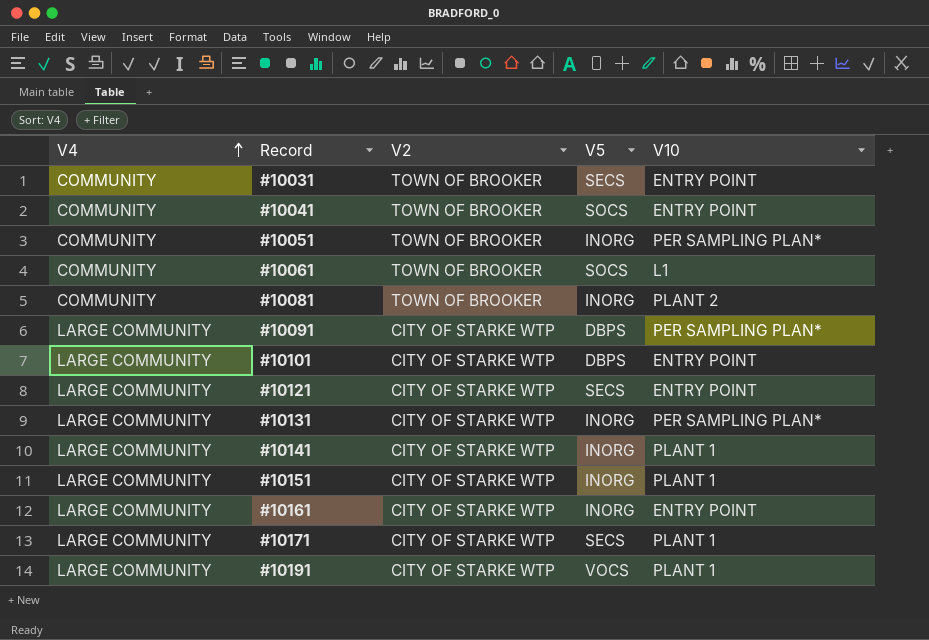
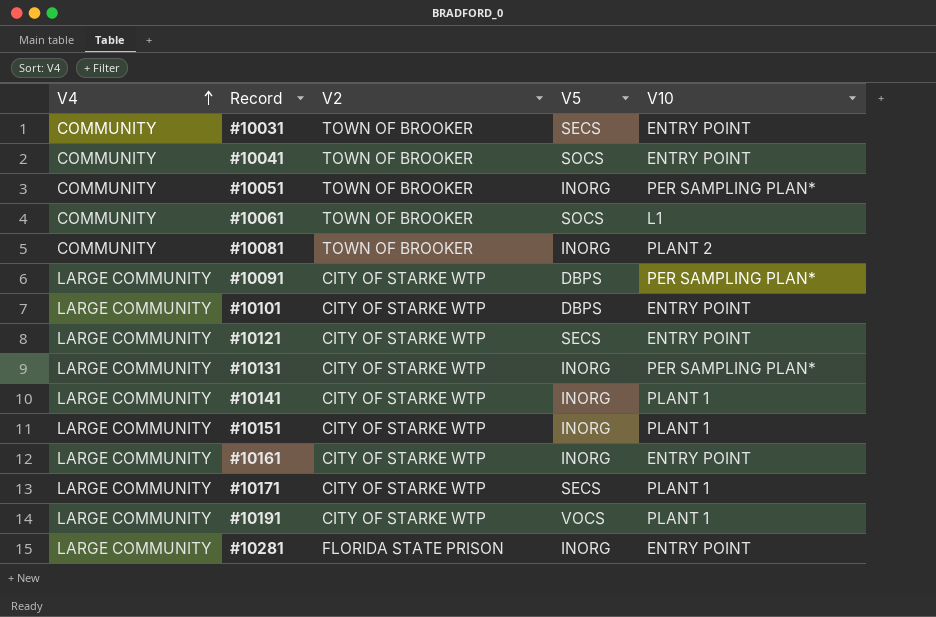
row #10281: none -> LARGE COMMUNITY | FLORIDA STATE PRISON | INORG | ENTRY POINT

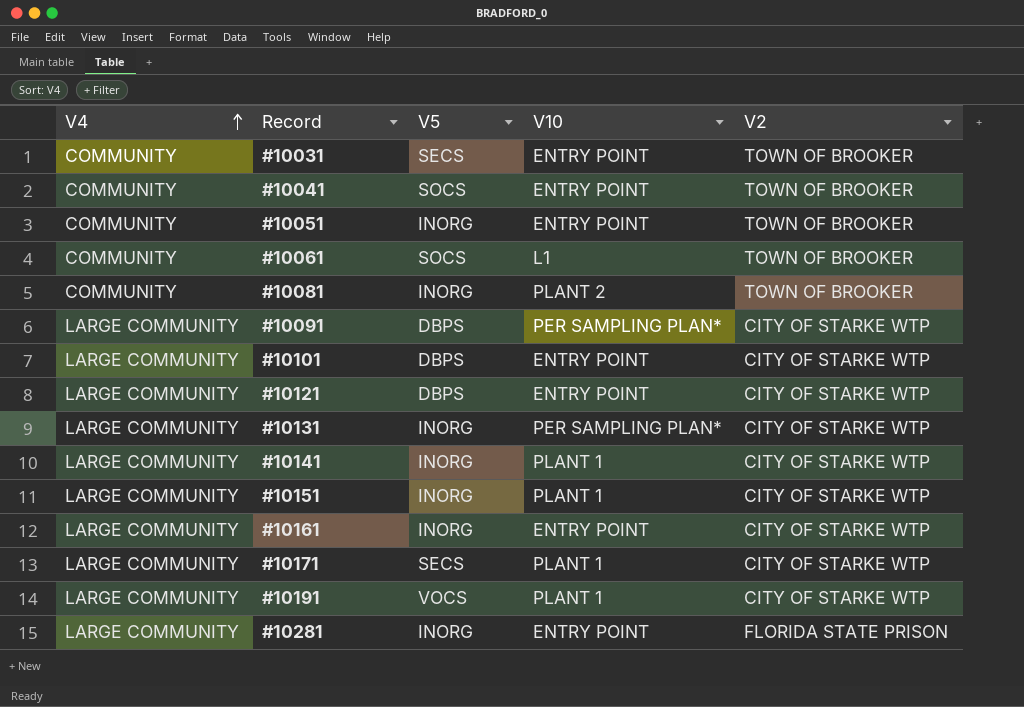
column V2 | position: 3 -> 5
#10051 | V10: PER SAMPLING PLAN* -> ENTRY POINT
#10121 | V5: SECS -> DBPS

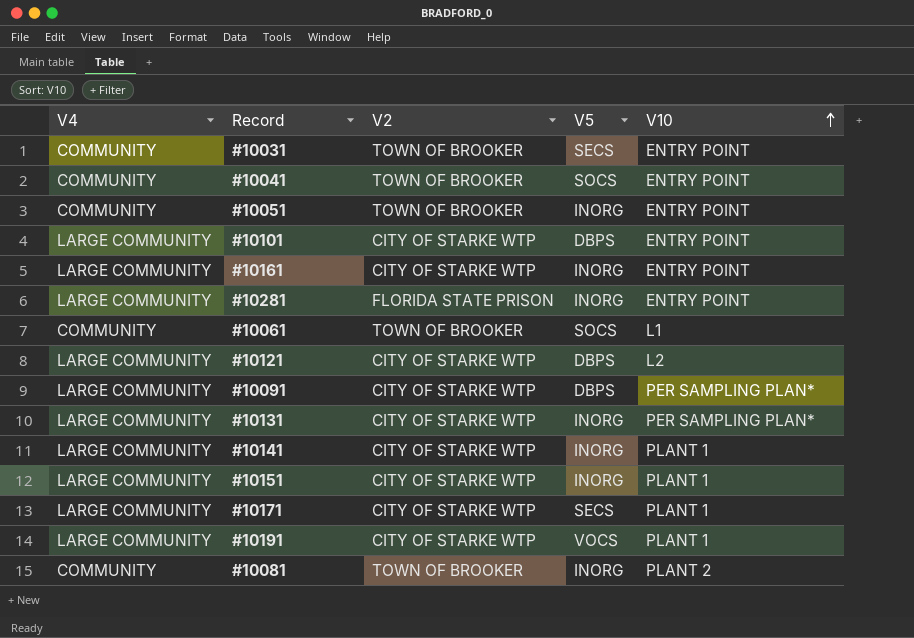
row order: V4 ascending -> V10 ascending
column V2 | position: 5 -> 3
#10121 | V10: ENTRY POINT -> L2

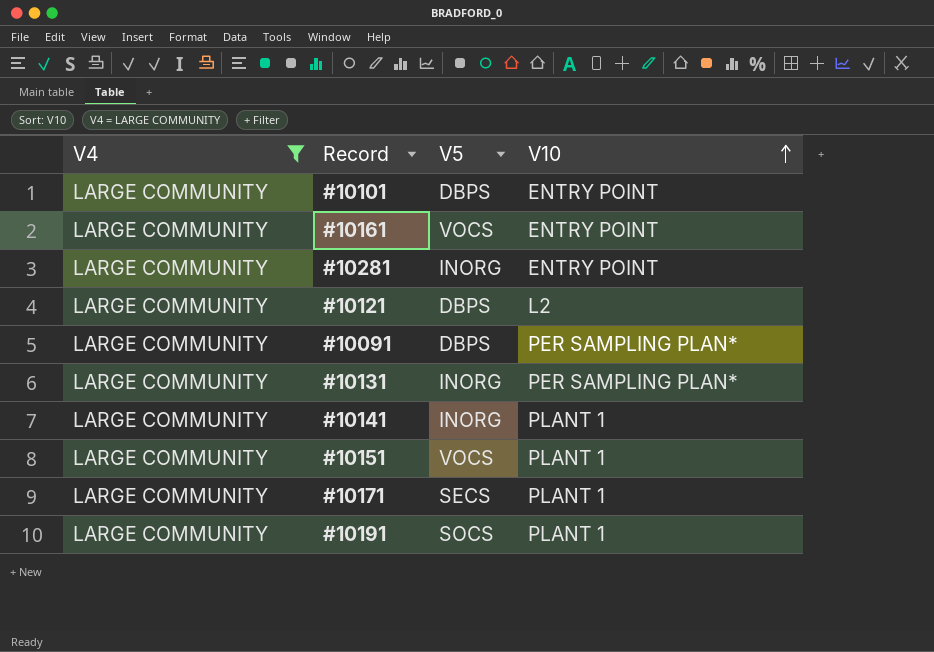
filter: none -> V4 = LARGE COMMUNITY
column V2 | position: 3 -> none
#10161 | V5: INORG -> VOCS
#10151 | V5: INORG -> VOCS
#10191 | V5: VOCS -> SOCS

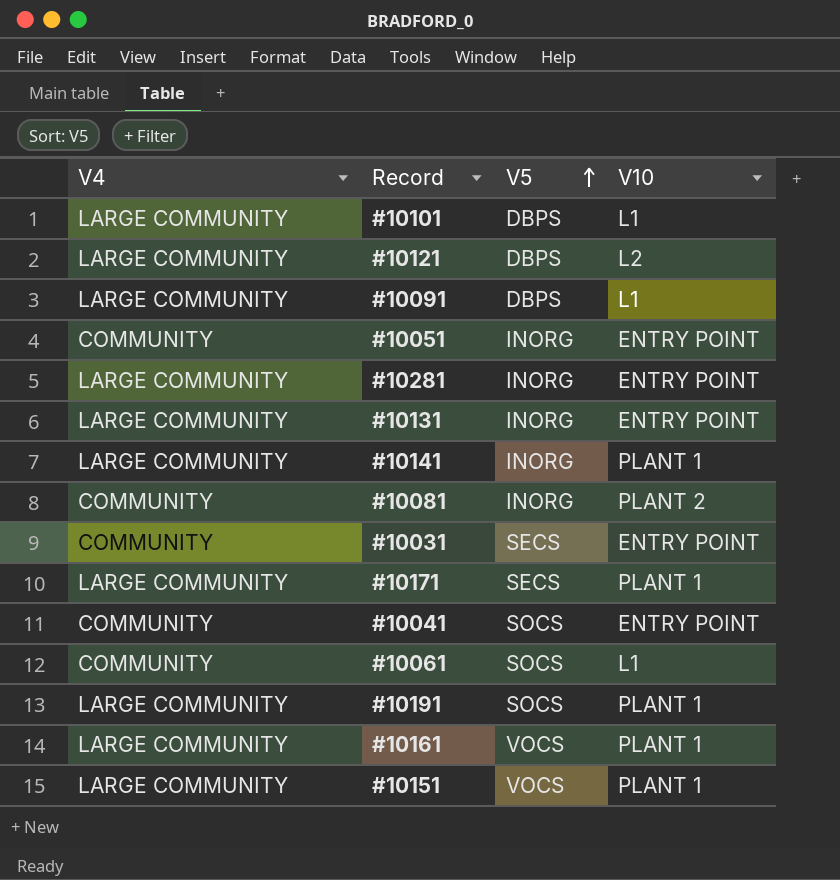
filter: V4 = LARGE COMMUNITY -> none
row order: V10 ascending -> V5 ascending
#10101 | V10: ENTRY POINT -> L1
#10091 | V10: PER SAMPLING PLAN* -> L1
#10131 | V10: PER SAMPLING PLAN* -> ENTRY POINT
#10161 | V10: ENTRY POINT -> PLANT 1

